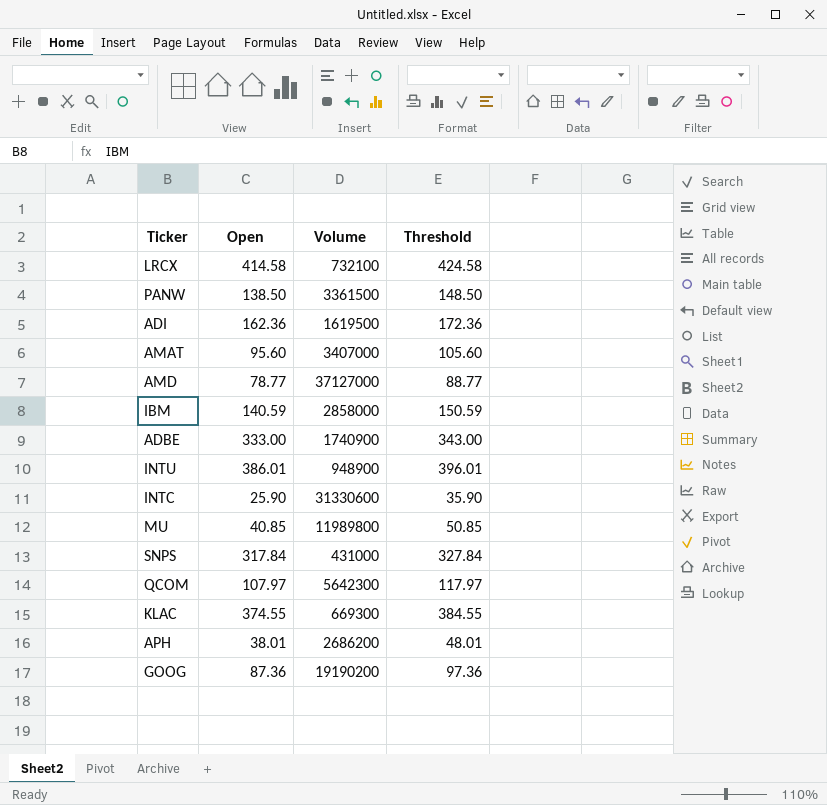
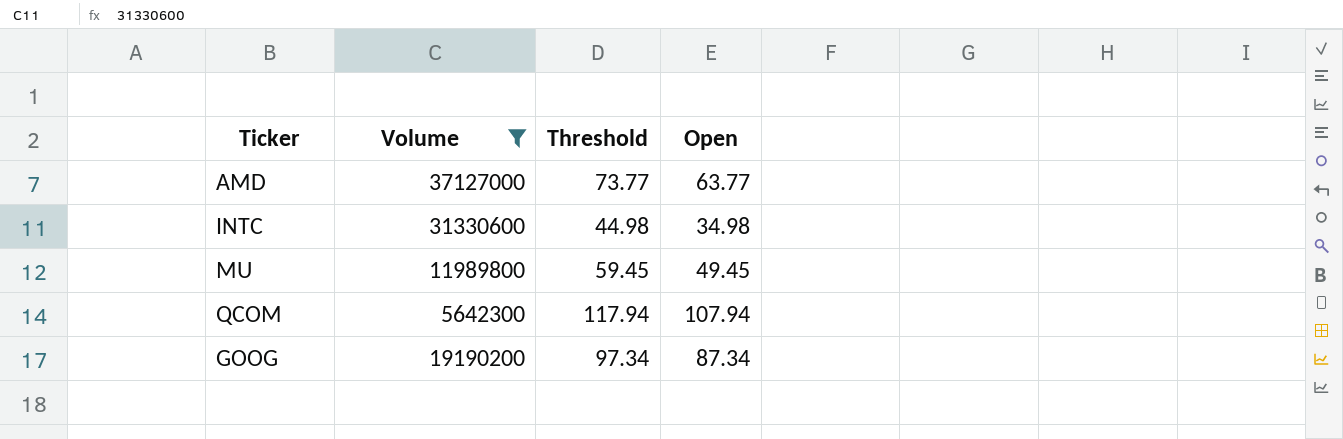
filter: none -> Volume >= 5642300
column Open | position: 2 -> 4
AMD | Threshold: 88.77 -> 73.77
AMD | Open: 78.77 -> 63.77
INTC | Threshold: 35.90 -> 44.98
INTC | Open: 25.90 -> 34.98
MU | Threshold: 50.85 -> 59.45
MU | Open: 40.85 -> 49.45
QCOM | Threshold: 117.97 -> 117.94
QCOM | Open: 107.97 -> 107.94
GOOG | Threshold: 97.36 -> 97.34
GOOG | Open: 87.36 -> 87.34

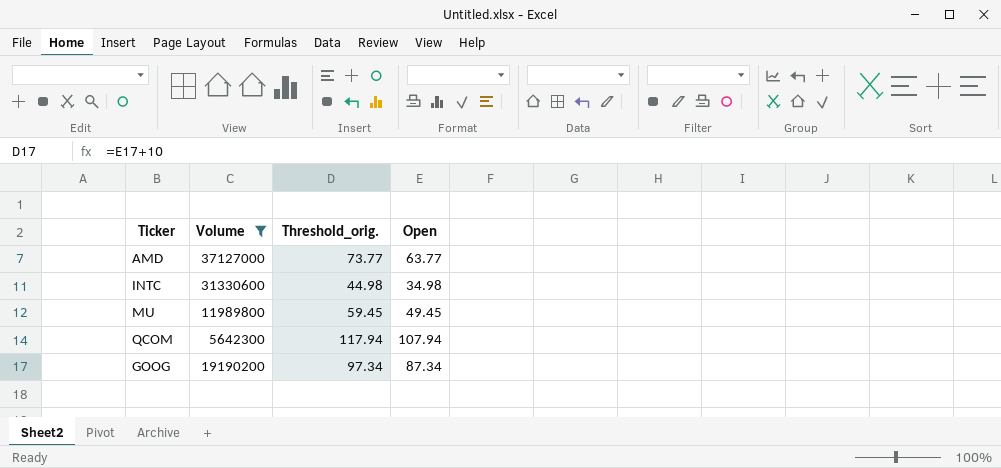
column name: Threshold -> Threshold_orig.

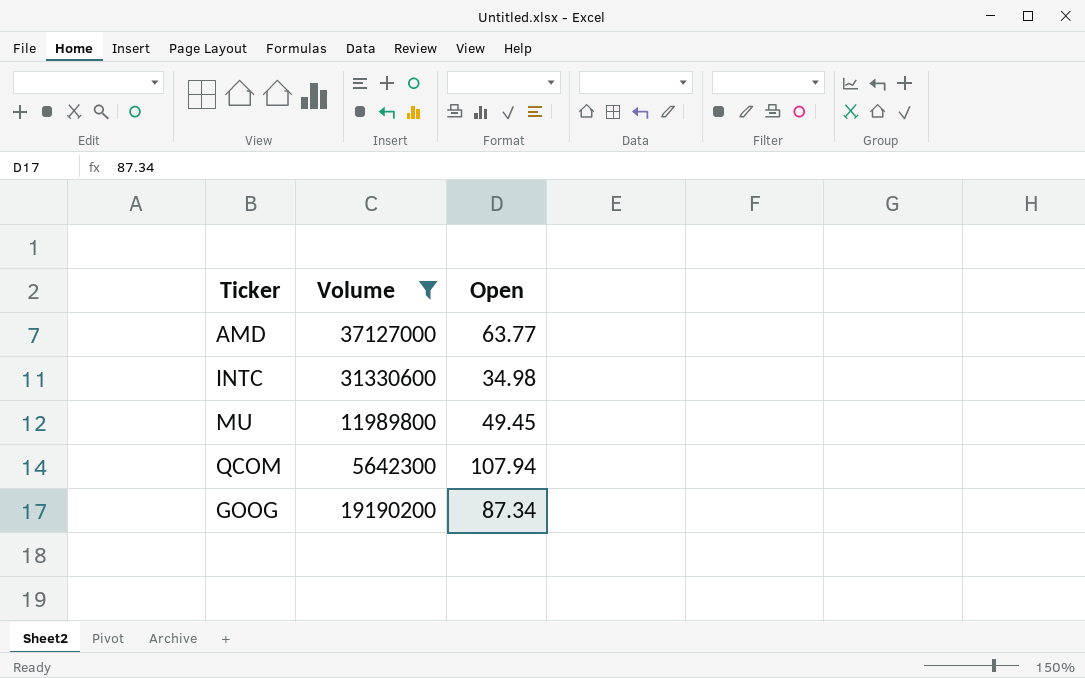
column Threshold_orig. | formula: [Open] + 10 -> none

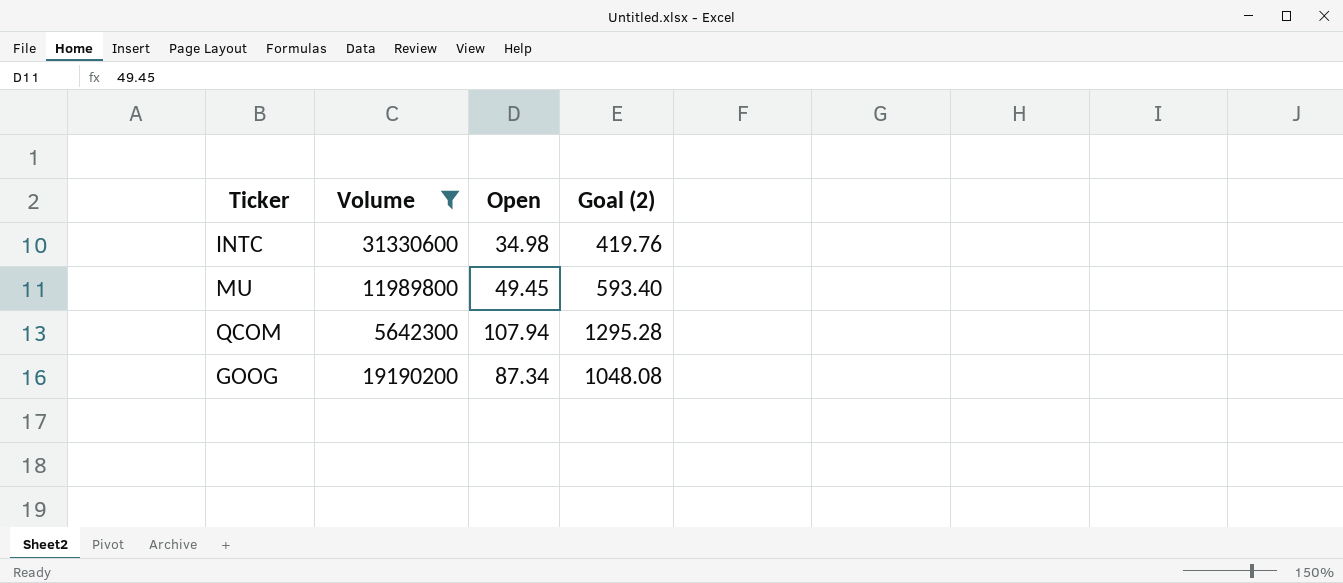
column Goal (2) | formula: none -> [Open] * 12
row AMD: 37127000 | 63.77 -> none

